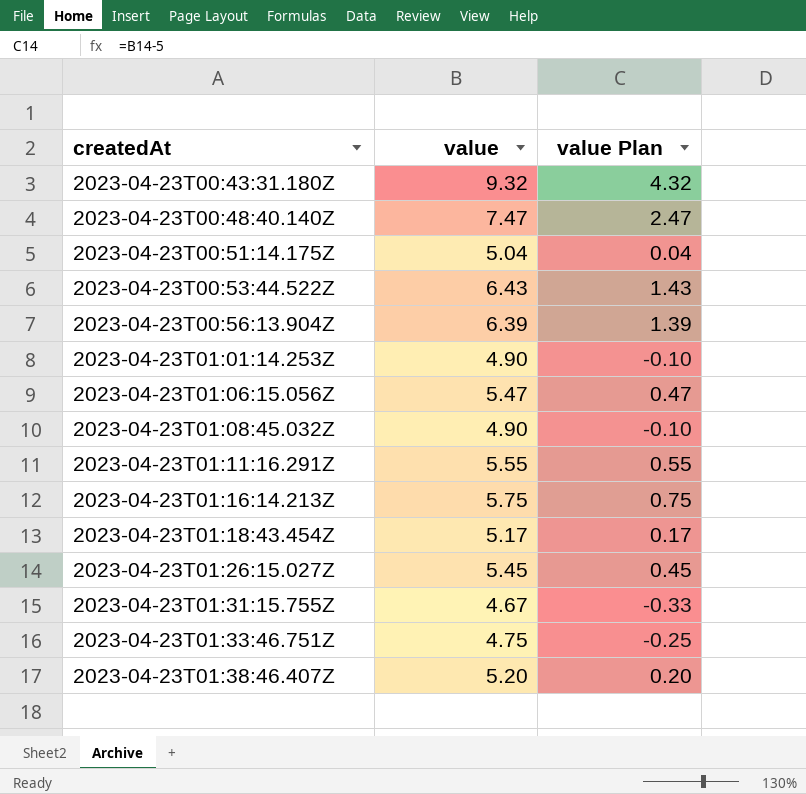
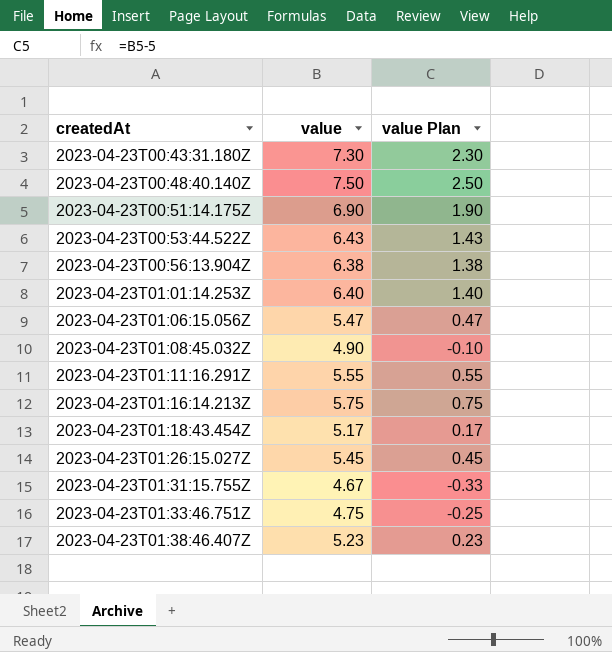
2023-04-23T00:43:31.180Z | value: 9.32 -> 7.30
2023-04-23T00:43:31.180Z | value Plan: 4.32 -> 2.30
2023-04-23T00:48:40.140Z | value: 7.47 -> 7.50
2023-04-23T00:48:40.140Z | value Plan: 2.47 -> 2.50
2023-04-23T00:51:14.175Z | value: 5.04 -> 6.90
2023-04-23T00:51:14.175Z | value Plan: 0.04 -> 1.90
2023-04-23T00:56:13.904Z | value: 6.39 -> 6.38
2023-04-23T00:56:13.904Z | value Plan: 1.39 -> 1.38
2023-04-23T01:01:14.253Z | value: 4.90 -> 6.40
2023-04-23T01:01:14.253Z | value Plan: -0.10 -> 1.40
2023-04-23T01:38:46.407Z | value: 5.20 -> 5.23
2023-04-23T01:38:46.407Z | value Plan: 0.20 -> 0.23

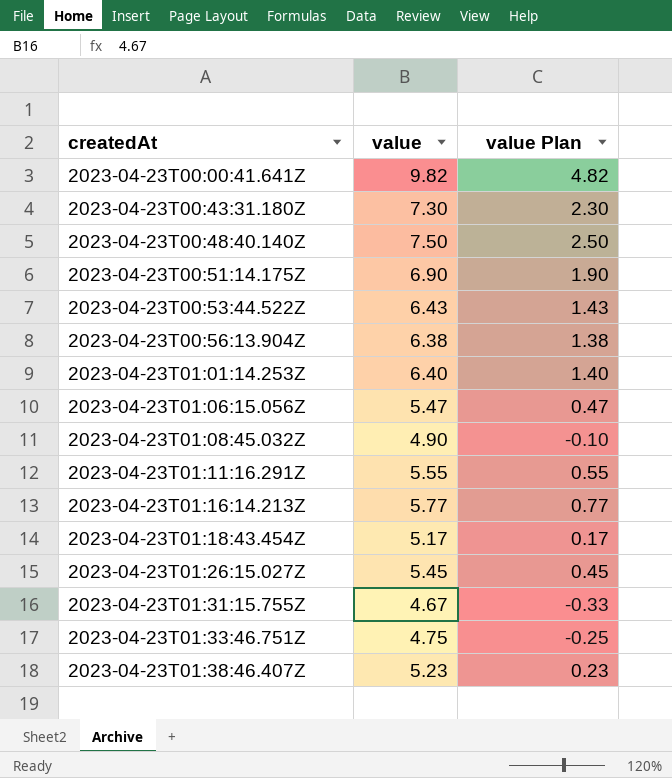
row 2023-04-23T00:00:41.641Z: none -> 9.82 | 4.82
2023-04-23T01:16:14.213Z | value: 5.75 -> 5.77
2023-04-23T01:16:14.213Z | value Plan: 0.75 -> 0.77

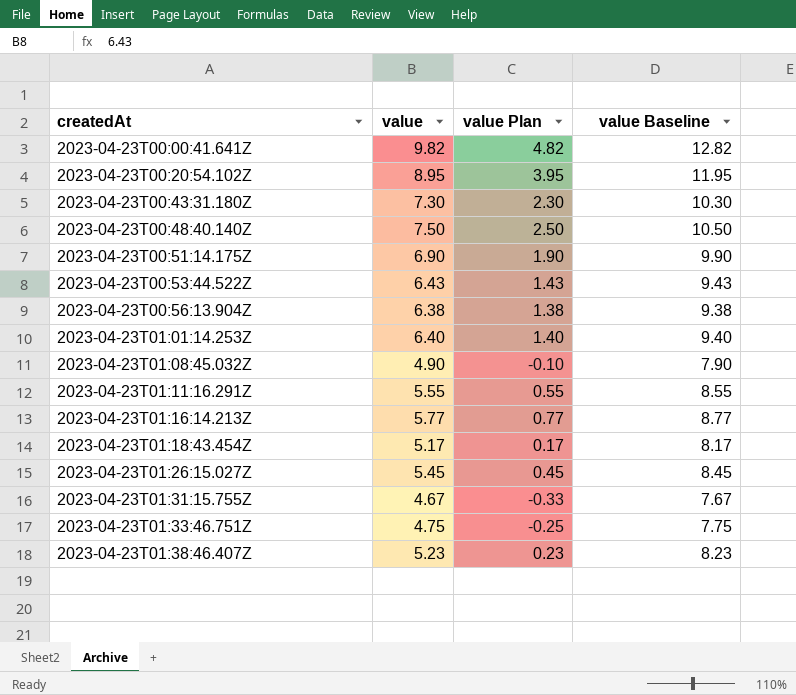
column value Baseline | formula: none -> [value] + 3
row 2023-04-23T01:06:15.056Z: 5.47 | 0.47 -> none
row 2023-04-23T00:20:54.102Z: none -> 8.95 | 3.95 | 11.95

